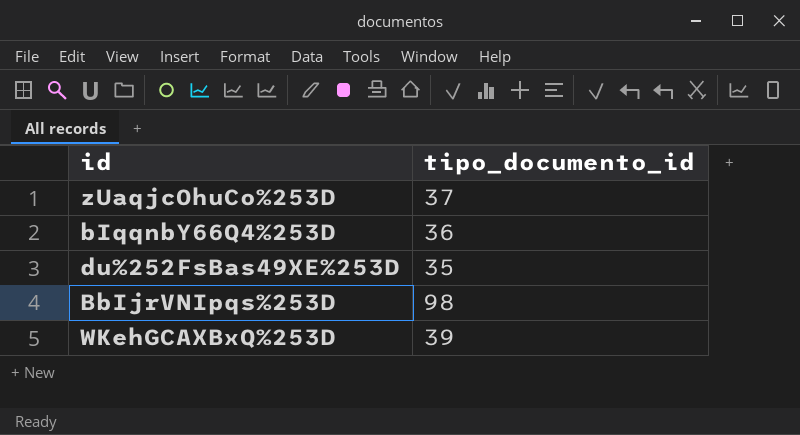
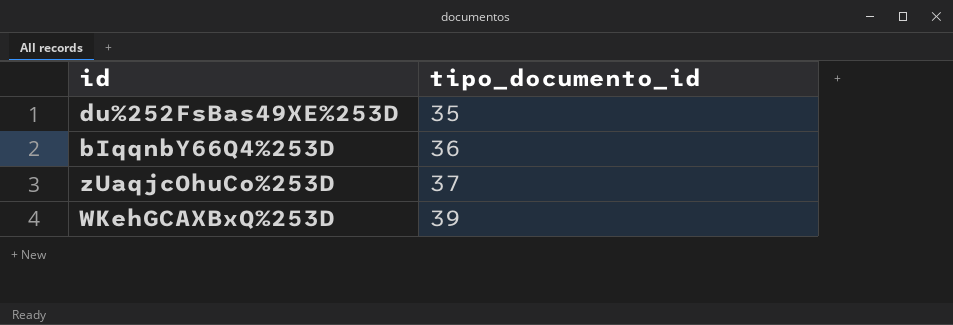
row order: none -> tipo_documento_id ascending
row BbIjrVNIpqs%253D: 98 -> none

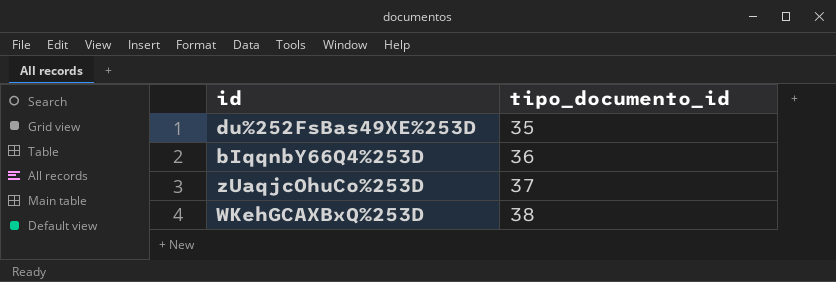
WKehGCAXBxQ%253D | tipo_documento_id: 39 -> 38

